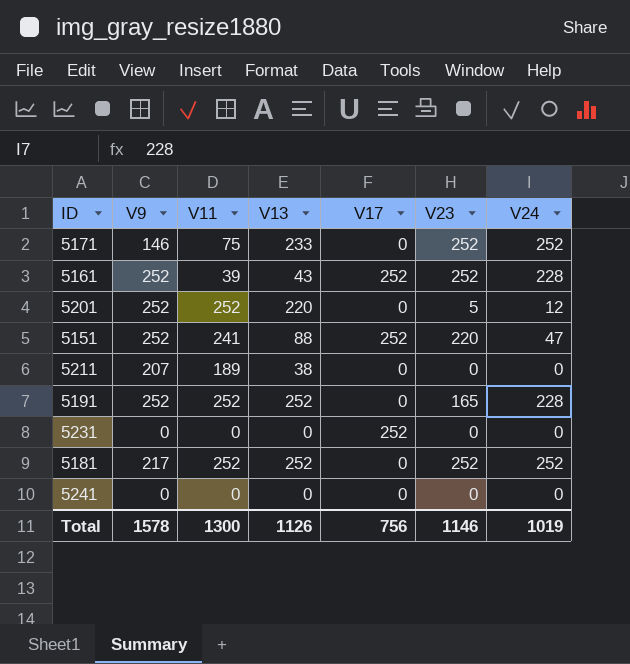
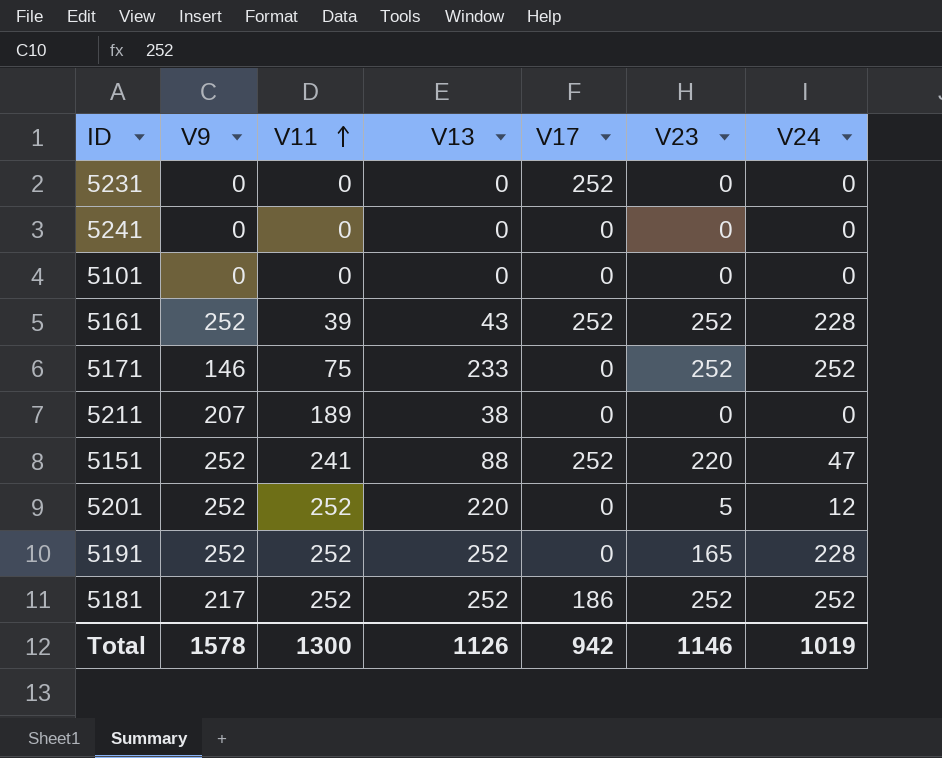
row order: none -> V11 ascending
row 5101: none -> 0 | 0 | 0 | 0 | 0 | 0
5181 | V17: 0 -> 186
Total | V17: 756 -> 942

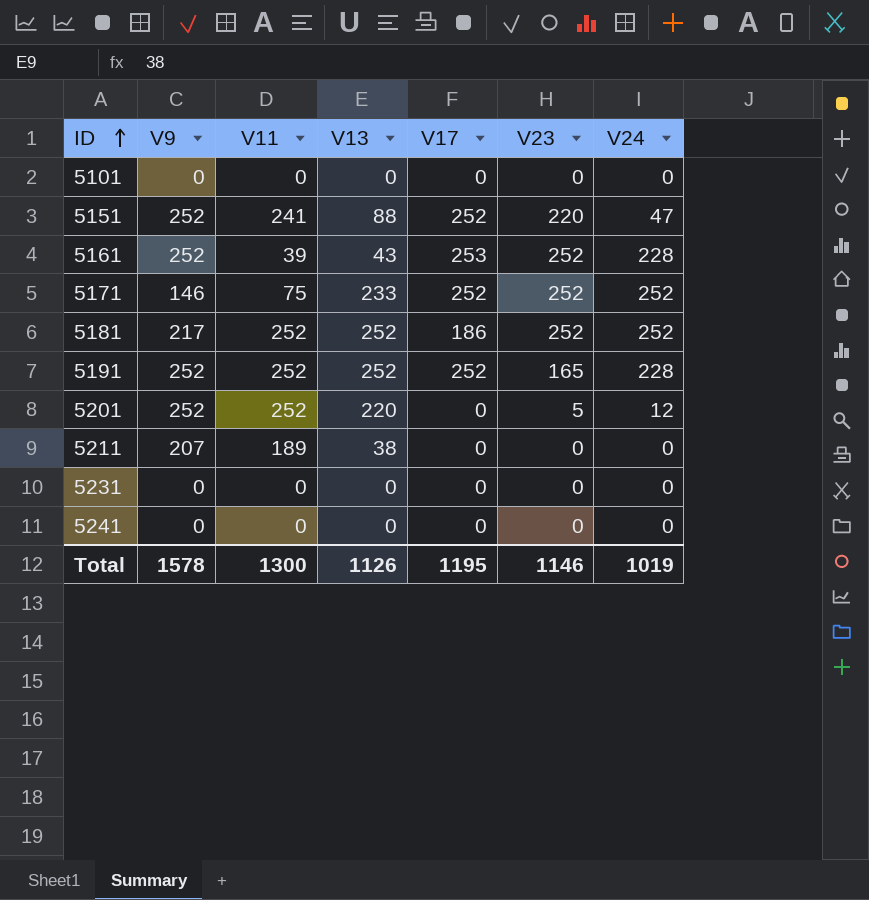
row order: V11 ascending -> ID ascending
5161 | V17: 252 -> 253
5171 | V17: 0 -> 252
5191 | V17: 0 -> 252
5231 | V17: 252 -> 0
Total | V17: 942 -> 1195

